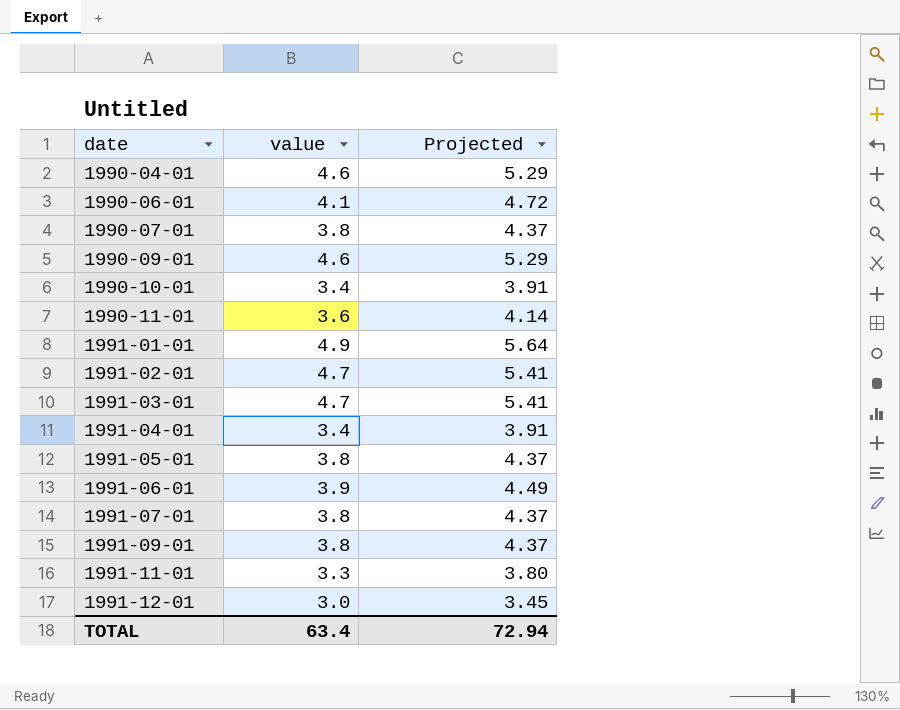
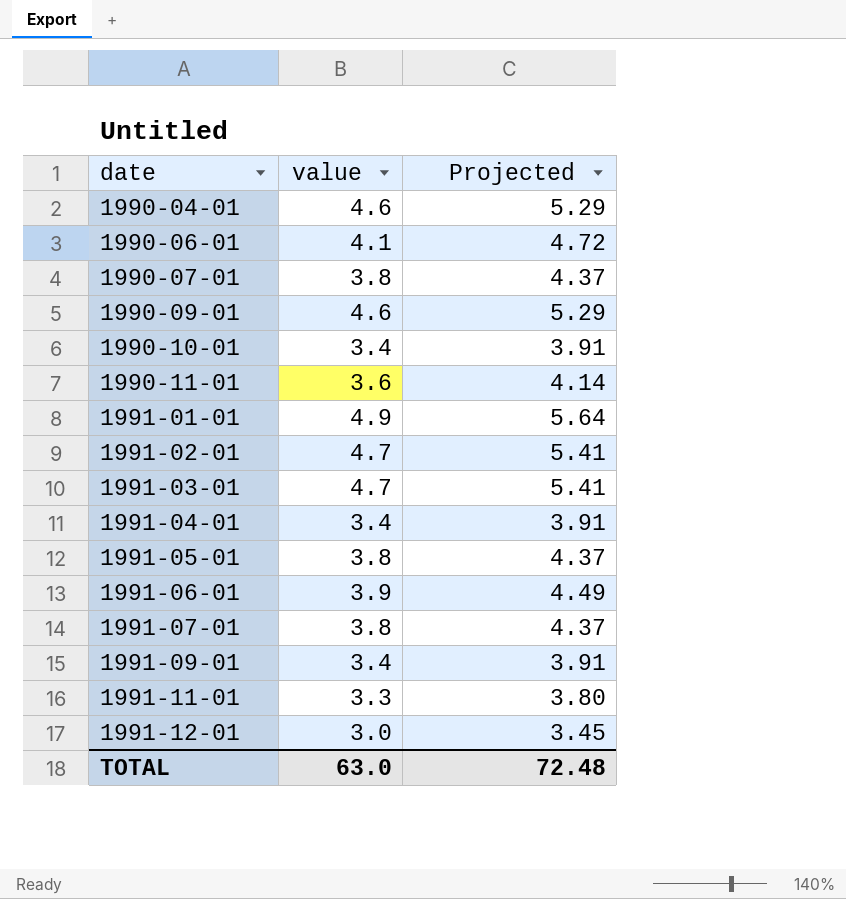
1991-09-01 | value: 3.8 -> 3.4
1991-09-01 | Projected: 4.37 -> 3.91
TOTAL | value: 63.4 -> 63.0
TOTAL | Projected: 72.94 -> 72.48

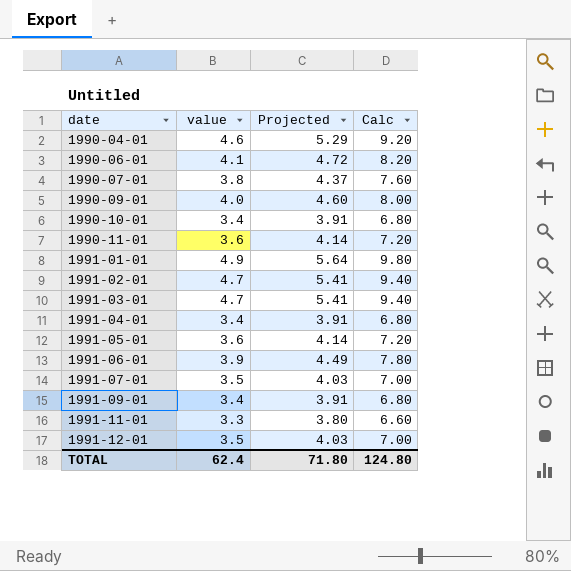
column Calc | formula: none -> [value] * 2
1990-09-01 | value: 4.6 -> 4.0
1990-09-01 | Projected: 5.29 -> 4.60
1991-05-01 | value: 3.8 -> 3.6
1991-05-01 | Projected: 4.37 -> 4.14
1991-07-01 | value: 3.8 -> 3.5
1991-07-01 | Projected: 4.37 -> 4.03
1991-12-01 | value: 3.0 -> 3.5
1991-12-01 | Projected: 3.45 -> 4.03
TOTAL | value: 63.0 -> 62.4
TOTAL | Projected: 72.48 -> 71.80

